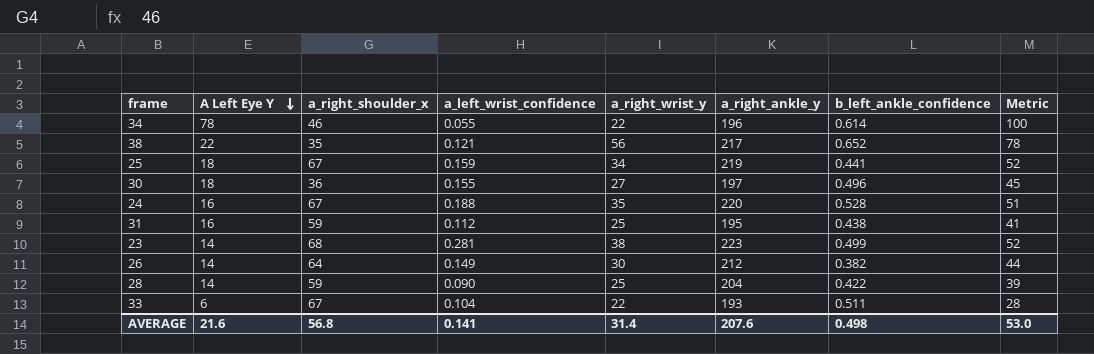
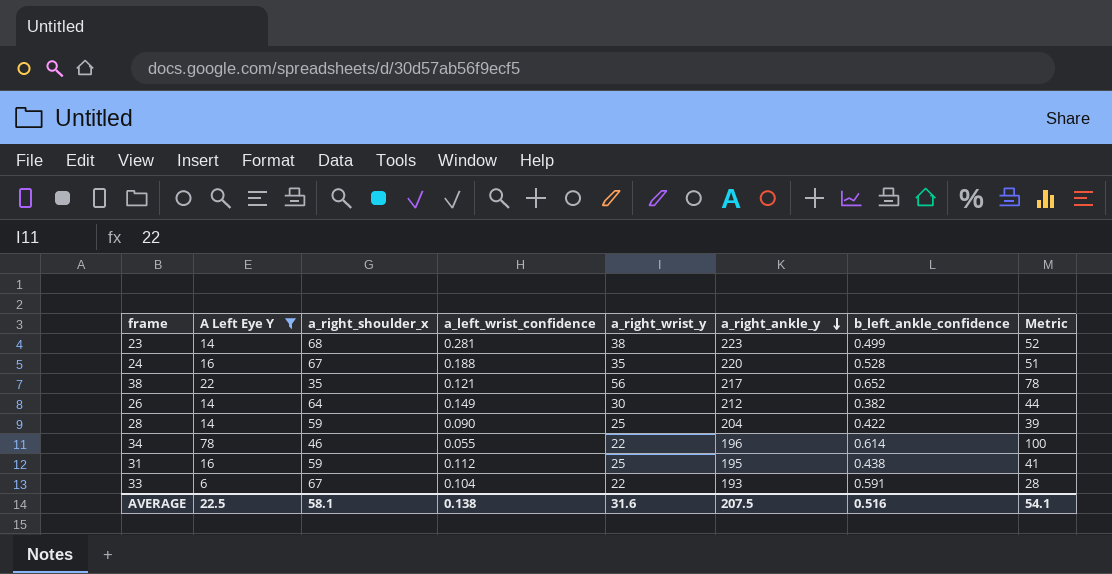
filter: none -> A Left Eye Y != 18
row order: A Left Eye Y descending -> a_right_ankle_y descending
33 | b_left_ankle_confidence: 0.511 -> 0.591
AVERAGE | A Left Eye Y: 21.6 -> 22.5
AVERAGE | a_right_shoulder_x: 56.8 -> 58.1
AVERAGE | a_left_wrist_confidence: 0.141 -> 0.138
AVERAGE | a_right_wrist_y: 31.4 -> 31.6
AVERAGE | a_right_ankle_y: 207.6 -> 207.5
AVERAGE | b_left_ankle_confidence: 0.498 -> 0.516
AVERAGE | Metric: 53.0 -> 54.1

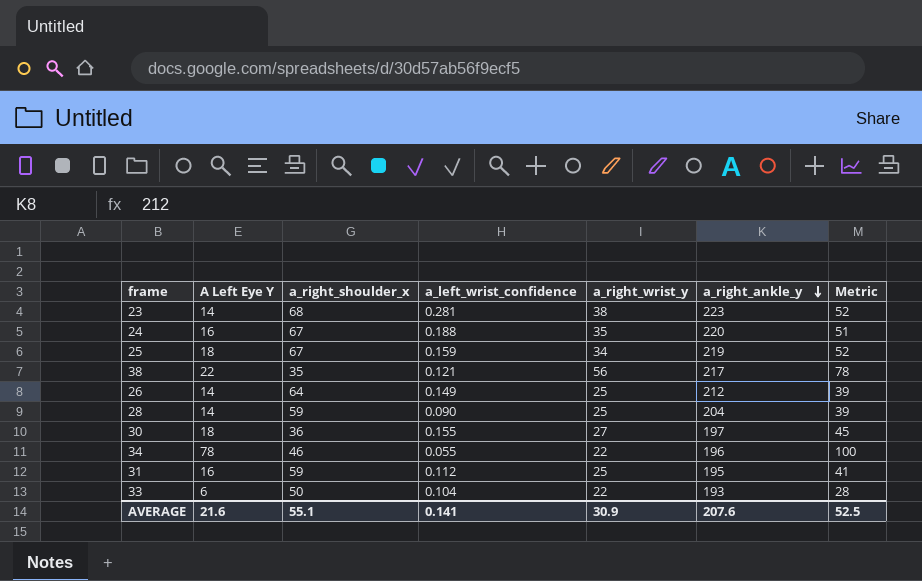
filter: A Left Eye Y != 18 -> none
column b_left_ankle_confidence | position: 7 -> none
26 | a_right_wrist_y: 30 -> 25
26 | Metric: 44 -> 39
33 | a_right_shoulder_x: 67 -> 50
AVERAGE | A Left Eye Y: 22.5 -> 21.6
AVERAGE | a_right_shoulder_x: 58.1 -> 55.1
AVERAGE | a_left_wrist_confidence: 0.138 -> 0.141
AVERAGE | a_right_wrist_y: 31.6 -> 30.9
AVERAGE | a_right_ankle_y: 207.5 -> 207.6
AVERAGE | Metric: 54.1 -> 52.5

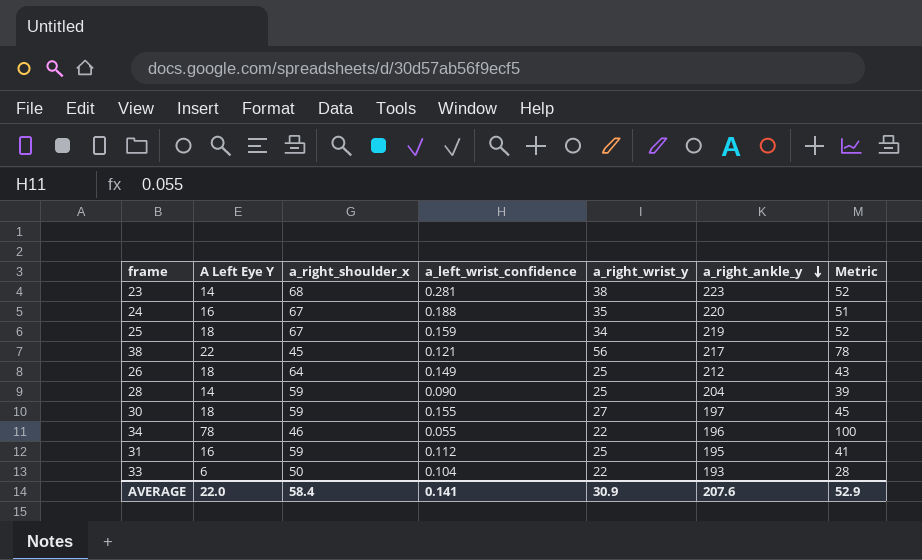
38 | a_right_shoulder_x: 35 -> 45
26 | A Left Eye Y: 14 -> 18
26 | Metric: 39 -> 43
30 | a_right_shoulder_x: 36 -> 59
AVERAGE | A Left Eye Y: 21.6 -> 22.0
AVERAGE | a_right_shoulder_x: 55.1 -> 58.4
AVERAGE | Metric: 52.5 -> 52.9

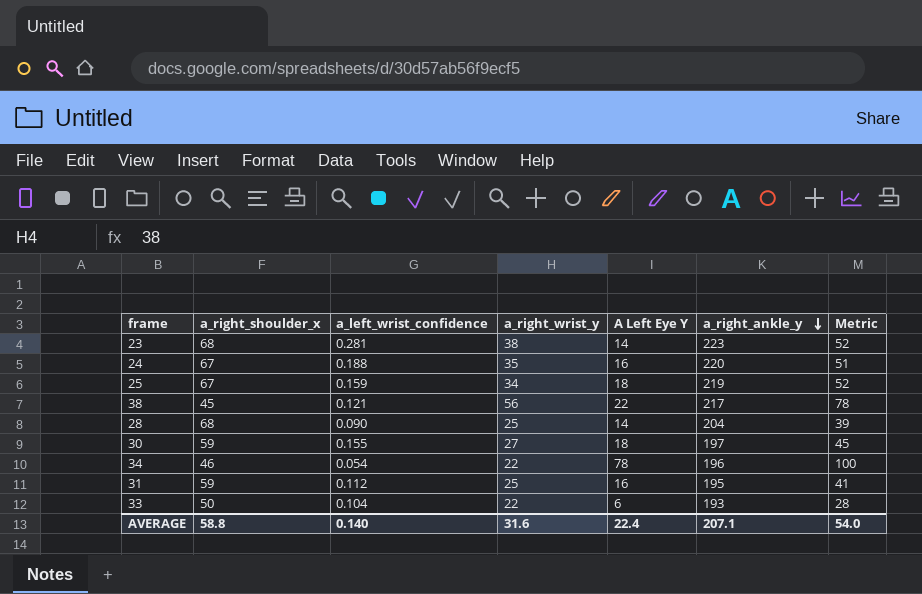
column A Left Eye Y | position: 2 -> 5
row 26: 18 | 64 | 0.149 | 25 | 212 | 43 -> none
28 | a_right_shoulder_x: 59 -> 68
34 | a_left_wrist_confidence: 0.055 -> 0.054
AVERAGE | a_right_shoulder_x: 58.4 -> 58.8
AVERAGE | a_left_wrist_confidence: 0.141 -> 0.140
AVERAGE | a_right_wrist_y: 30.9 -> 31.6
AVERAGE | A Left Eye Y: 22.0 -> 22.4
AVERAGE | a_right_ankle_y: 207.6 -> 207.1
AVERAGE | Metric: 52.9 -> 54.0

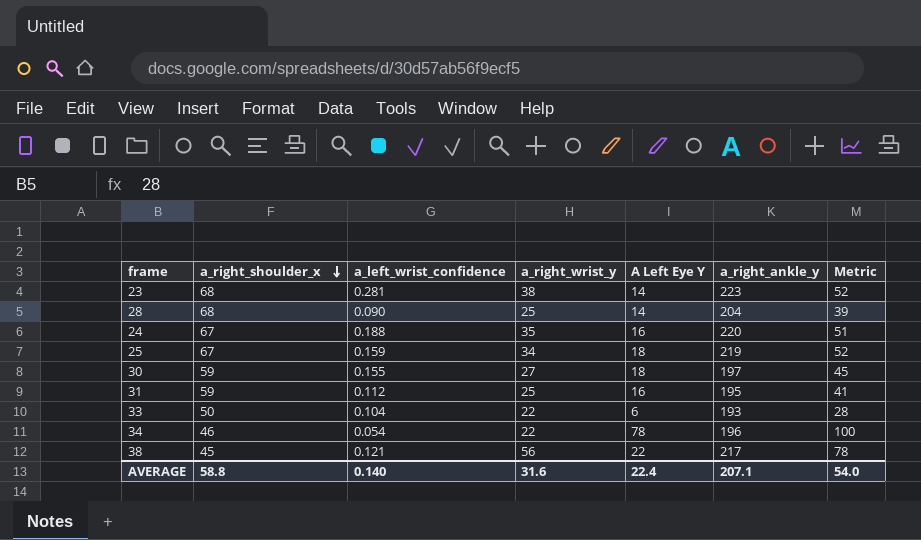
row order: a_right_ankle_y descending -> a_right_shoulder_x descending

